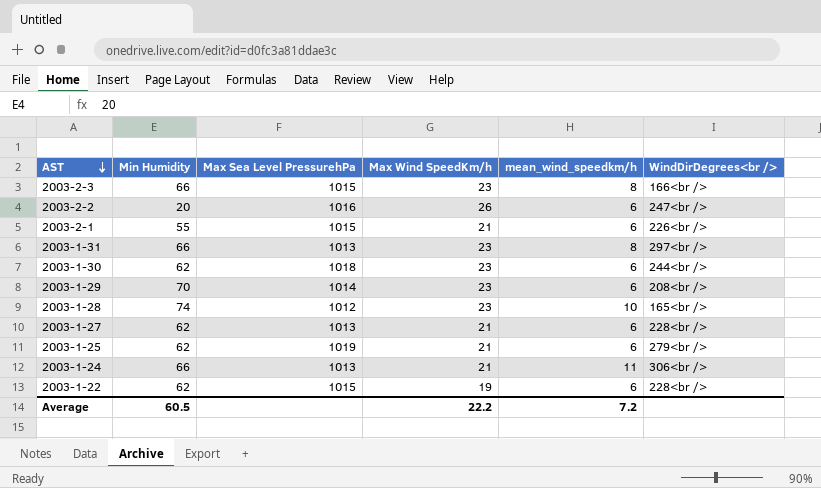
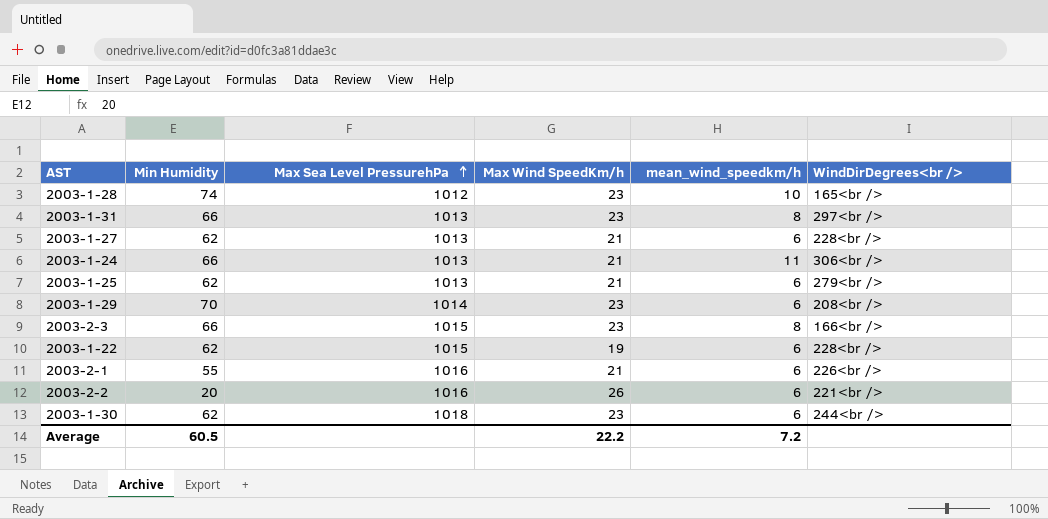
row order: AST descending -> Max Sea Level PressurehPa ascending
2003-1-25 | Max Sea Level PressurehPa: 1019 -> 1013
2003-2-1 | Max Sea Level PressurehPa: 1015 -> 1016
2003-2-2 | WindDirDegrees<br />: 247<br /> -> 221<br />

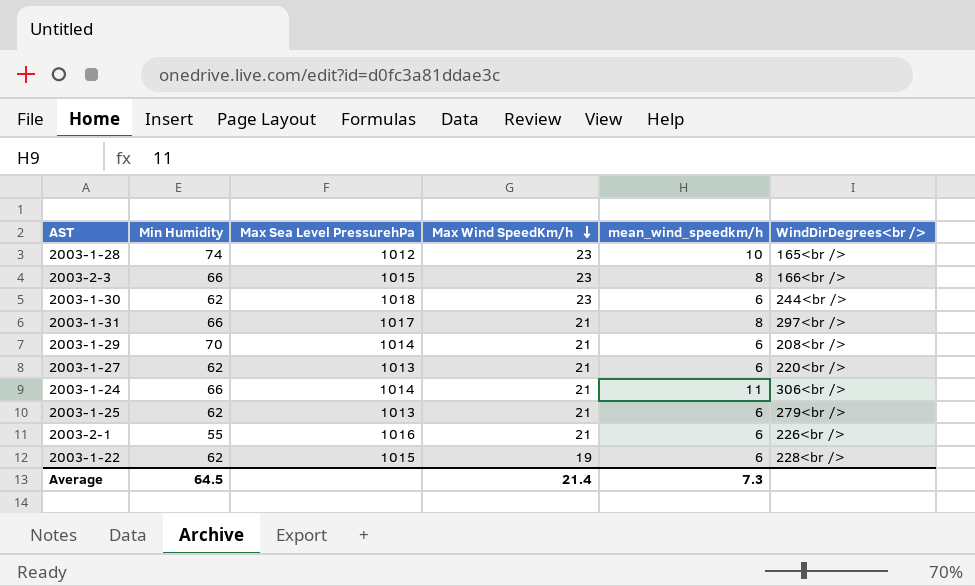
row order: Max Sea Level PressurehPa ascending -> Max Wind SpeedKm/h descending
row 2003-2-2: 20 | 1016 | 26 | 6 | 221<br /> -> none
2003-1-31 | Max Sea Level PressurehPa: 1013 -> 1017
2003-1-31 | Max Wind SpeedKm/h: 23 -> 21
2003-1-29 | Max Wind SpeedKm/h: 23 -> 21
2003-1-27 | WindDirDegrees<br />: 228<br /> -> 220<br />
2003-1-24 | Max Sea Level PressurehPa: 1013 -> 1014
Average | Min Humidity: 60.5 -> 64.5
Average | Max Wind SpeedKm/h: 22.2 -> 21.4
Average | mean_wind_speedkm/h: 7.2 -> 7.3

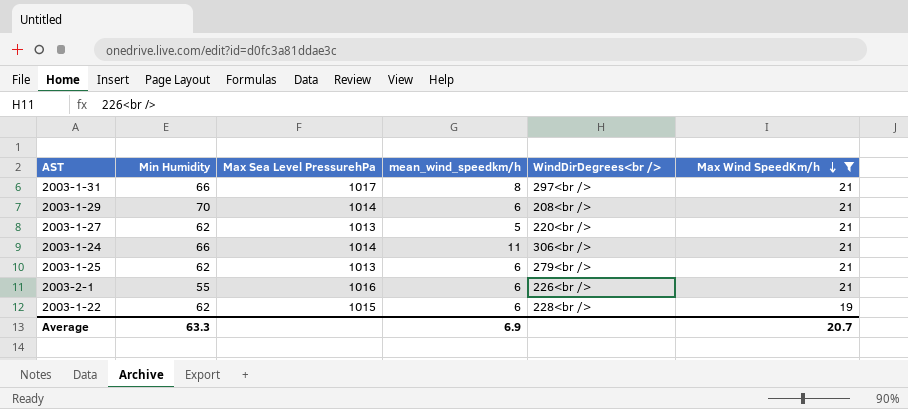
filter: none -> Max Wind SpeedKm/h != 23
column Max Wind SpeedKm/h | position: 4 -> 6
2003-1-27 | mean_wind_speedkm/h: 6 -> 5
Average | Min Humidity: 64.5 -> 63.3
Average | mean_wind_speedkm/h: 7.3 -> 6.9
Average | Max Wind SpeedKm/h: 21.4 -> 20.7

